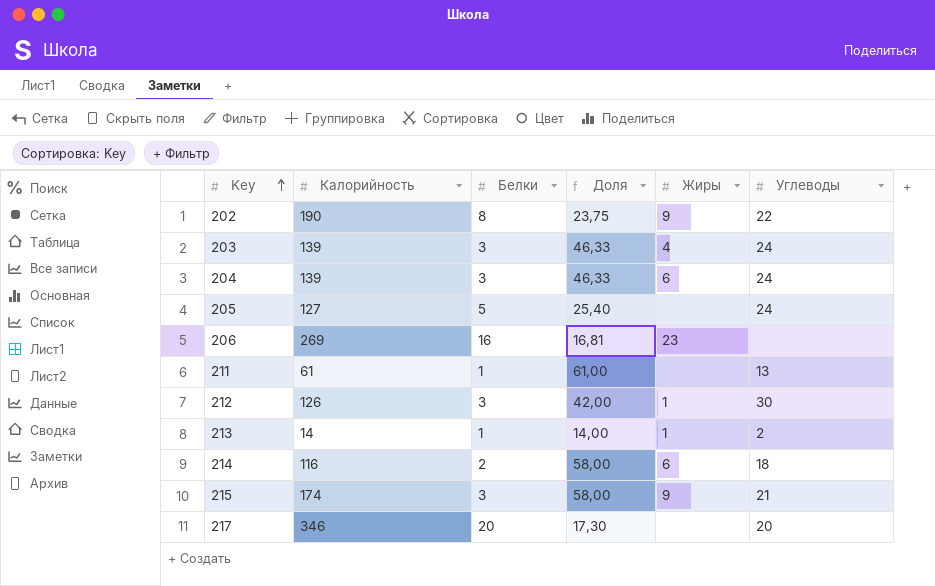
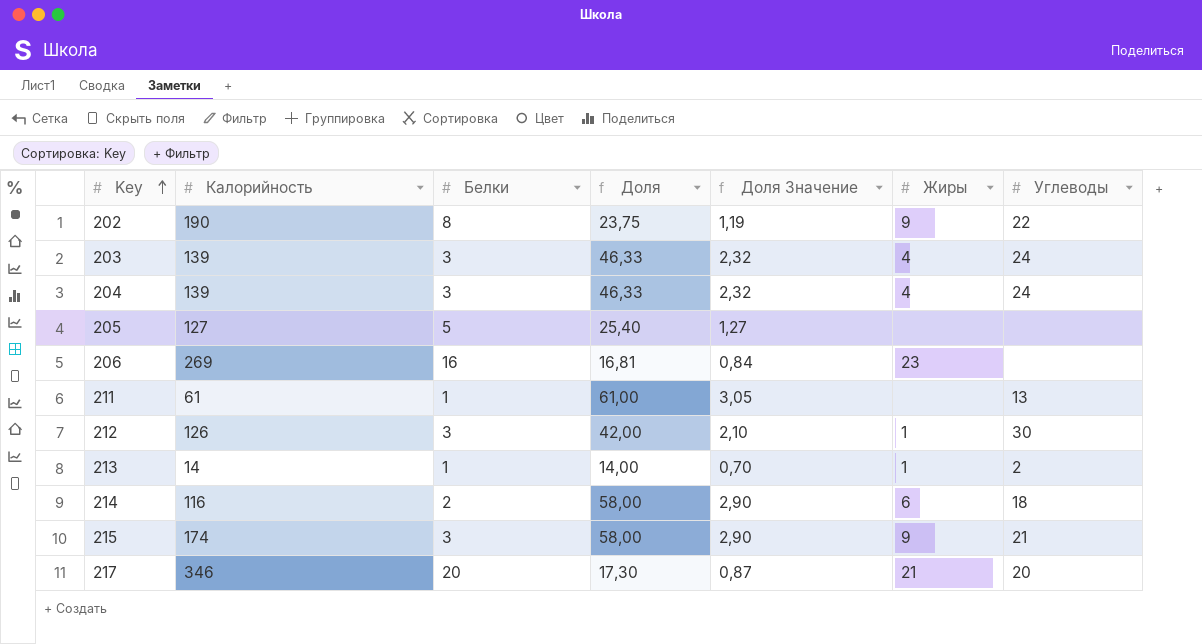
column Доля Значение | formula: none -> [Доля] * 0,05
204 | Жиры: 6 -> 4
205 | Углеводы: 24 -> none
217 | Жиры: none -> 21

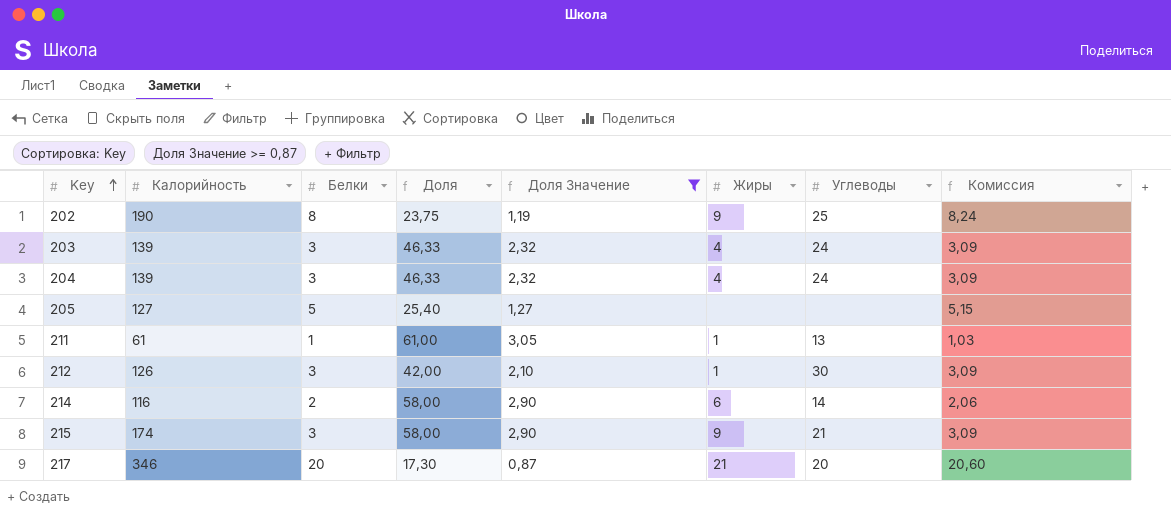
filter: none -> Доля Значение >= 0,87
column Комиссия | formula: none -> [Белки] * 1,03
202 | Углеводы: 22 -> 25
211 | Жиры: none -> 1
214 | Углеводы: 18 -> 14

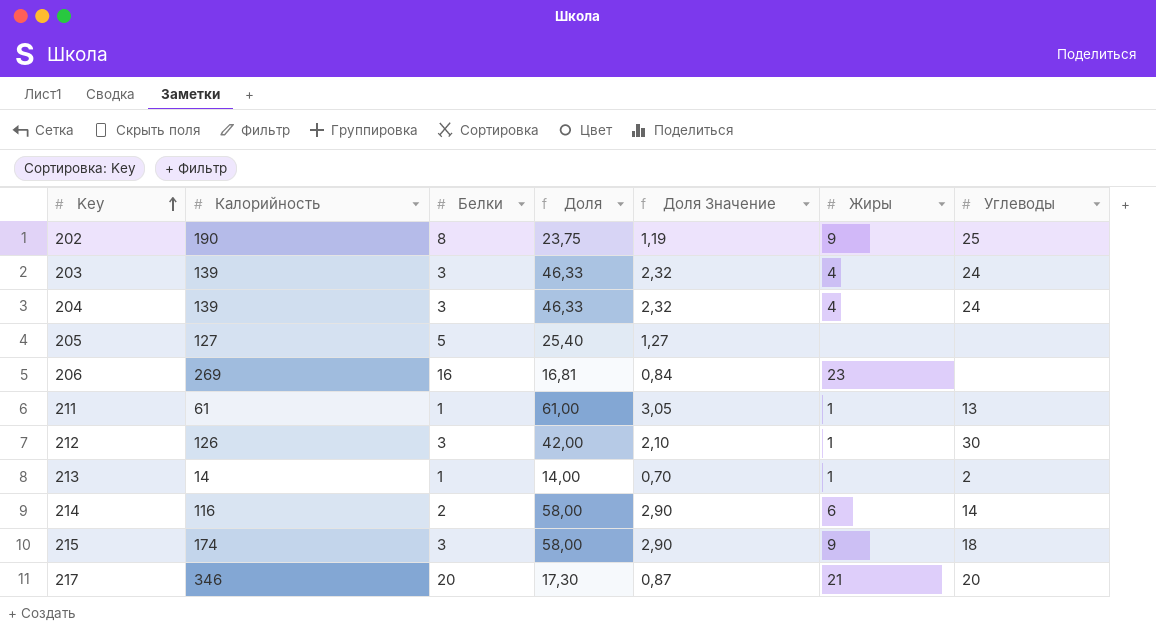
filter: Доля Значение >= 0,87 -> none
column Комиссия | formula: [Белки] * 1,03 -> none
215 | Углеводы: 21 -> 18

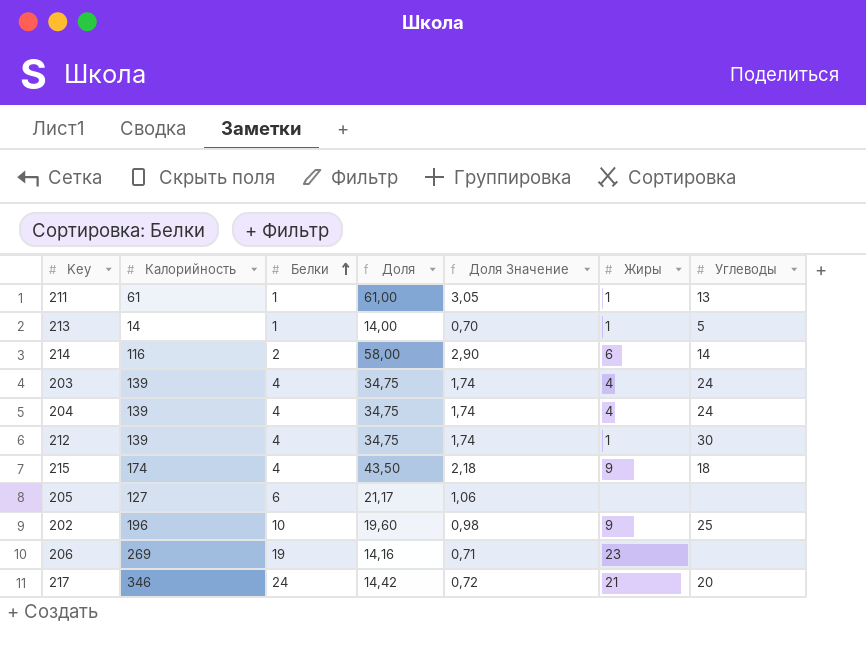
row order: Key ascending -> Белки ascending
213 | Углеводы: 2 -> 5
203 | Белки: 3 -> 4
203 | Доля: 46,33 -> 34,75
203 | Доля Значение: 2,32 -> 1,74
204 | Белки: 3 -> 4
204 | Доля: 46,33 -> 34,75
204 | Доля Значение: 2,32 -> 1,74
212 | Калорийность: 126 -> 139
212 | Белки: 3 -> 4
212 | Доля: 42,00 -> 34,75
212 | Доля Значение: 2,10 -> 1,74
215 | Белки: 3 -> 4
215 | Доля: 58,00 -> 43,50
215 | Доля Значение: 2,90 -> 2,18
205 | Белки: 5 -> 6
205 | Доля: 25,40 -> 21,17
205 | Доля Значение: 1,27 -> 1,06
202 | Калорийность: 190 -> 196
202 | Белки: 8 -> 10
202 | Доля: 23,75 -> 19,60
202 | Доля Значение: 1,19 -> 0,98
206 | Белки: 16 -> 19
206 | Доля: 16,81 -> 14,16
206 | Доля Значение: 0,84 -> 0,71
217 | Белки: 20 -> 24
217 | Доля: 17,30 -> 14,42
217 | Доля Значение: 0,87 -> 0,72

